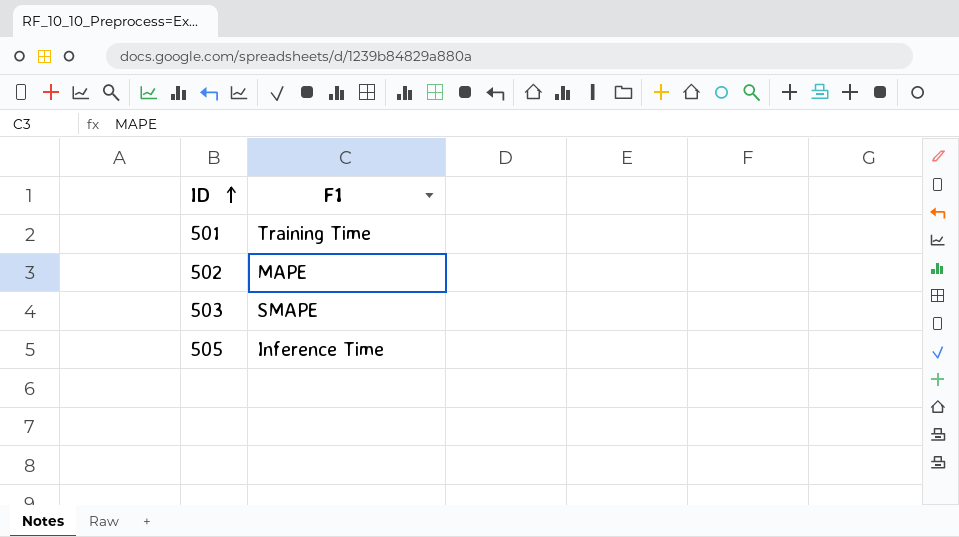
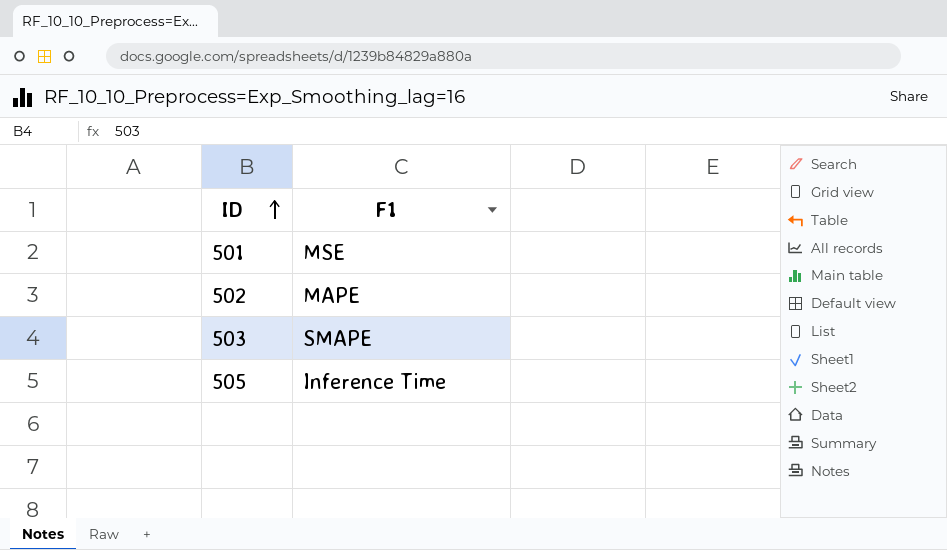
501 | F1: Training Time -> MSE

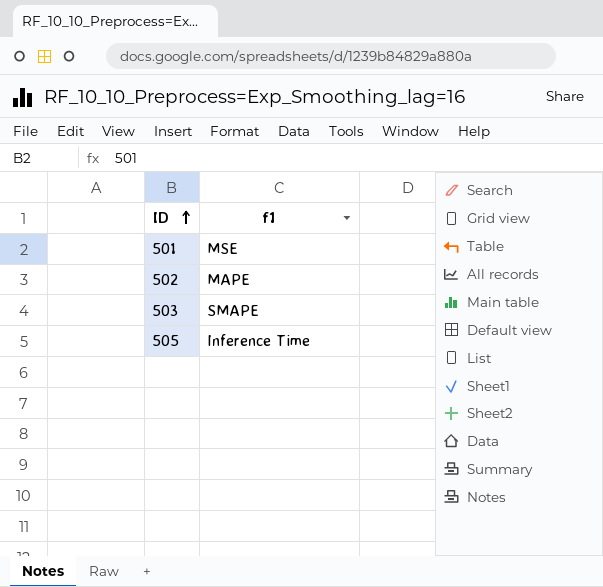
column name: F1 -> f1

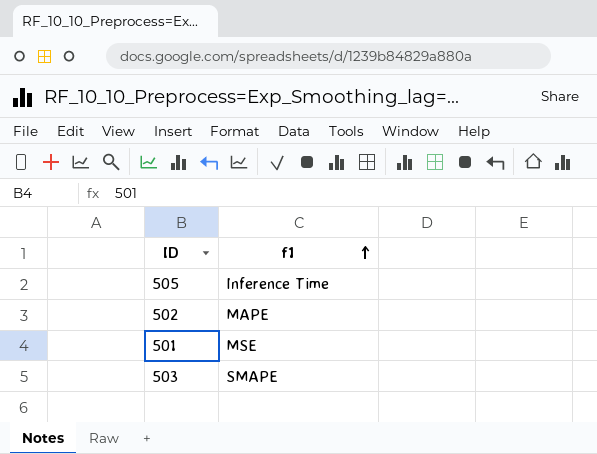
row order: ID ascending -> f1 ascending

